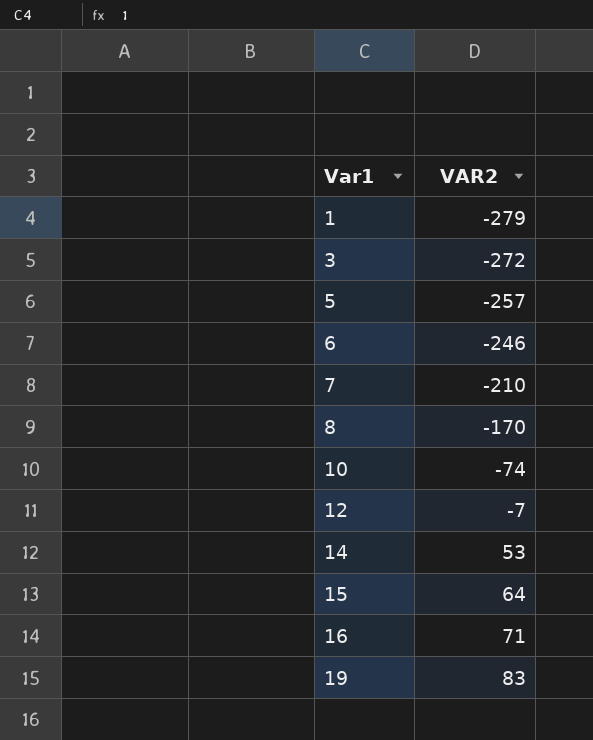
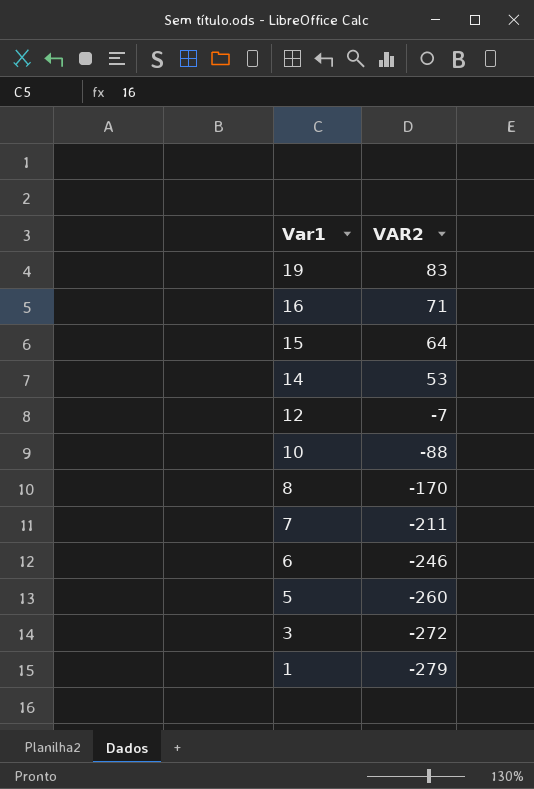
row order: Var1 ascending -> Var1 descending
10 | VAR2: -74 -> -88
7 | VAR2: -210 -> -211
5 | VAR2: -257 -> -260

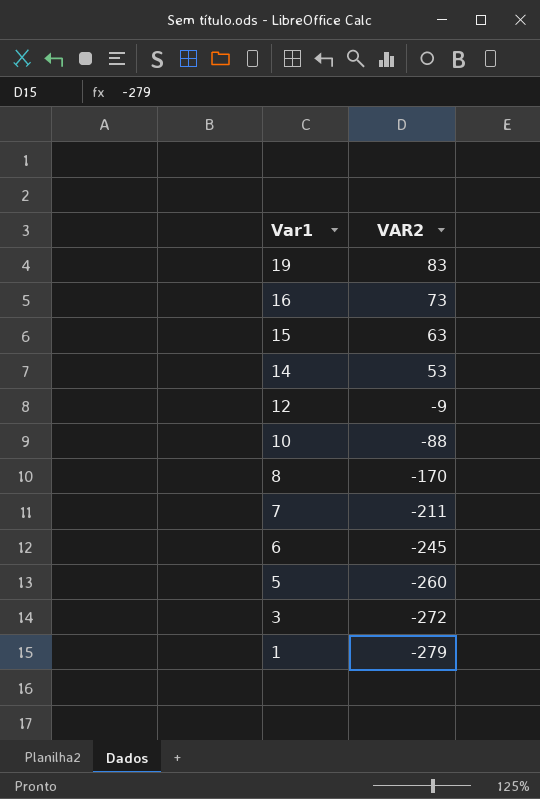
16 | VAR2: 71 -> 73
15 | VAR2: 64 -> 63
12 | VAR2: -7 -> -9
6 | VAR2: -246 -> -245

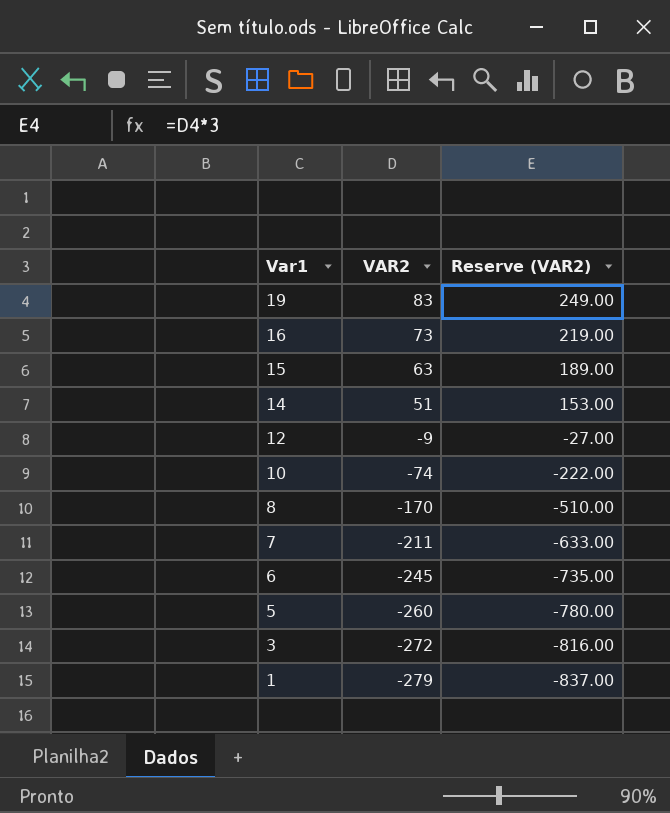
column Reserve (VAR2) | formula: none -> [VAR2] * 3
14 | VAR2: 53 -> 51
10 | VAR2: -88 -> -74

